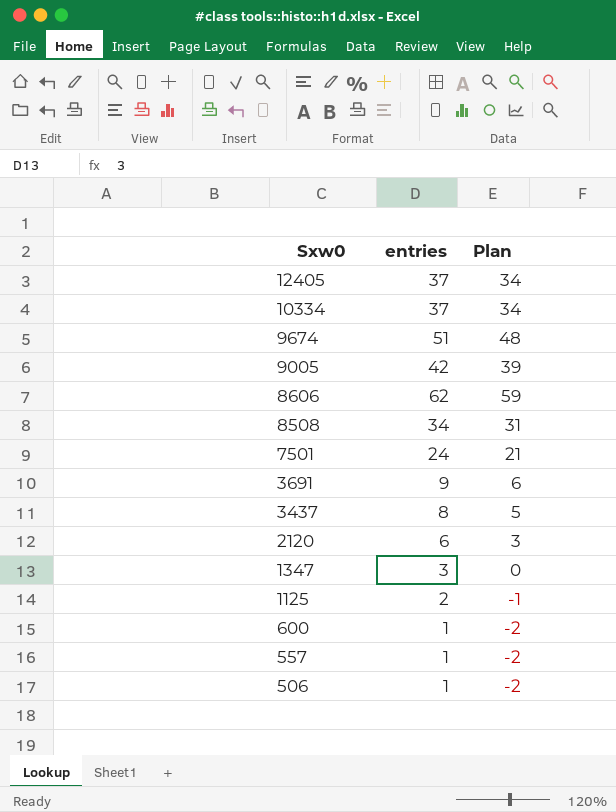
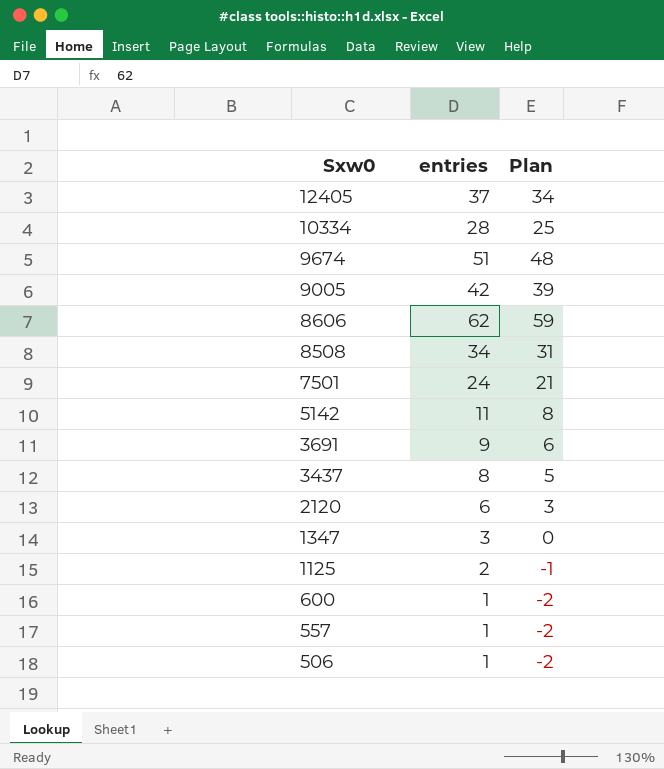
10334 | entries: 37 -> 28
10334 | Plan: 34 -> 25
row 5142: none -> 11 | 8

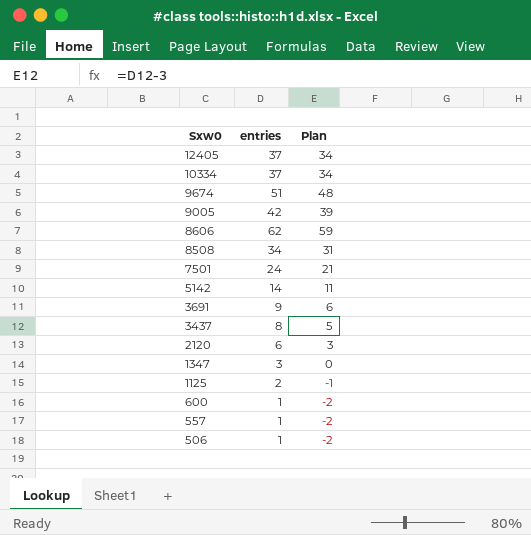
10334 | entries: 28 -> 37
10334 | Plan: 25 -> 34
5142 | entries: 11 -> 14
5142 | Plan: 8 -> 11

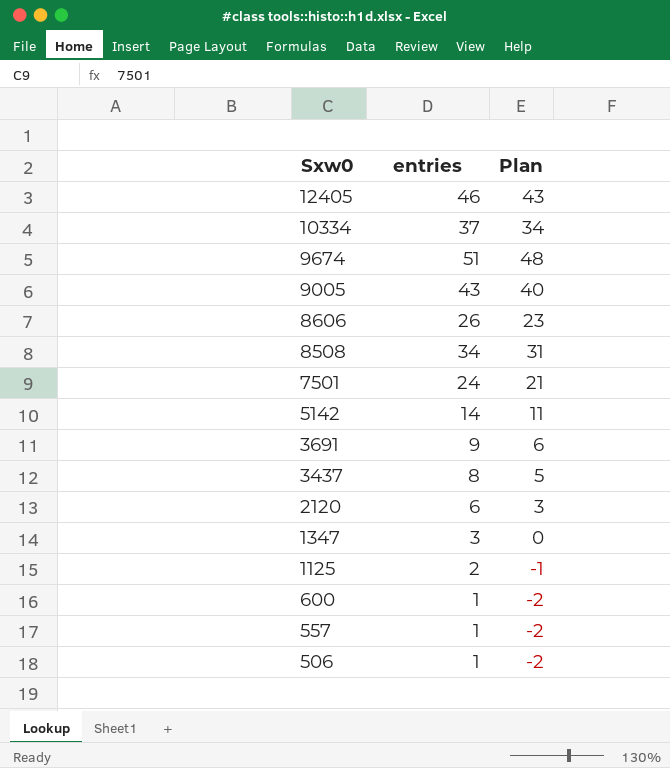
12405 | entries: 37 -> 46
12405 | Plan: 34 -> 43
9005 | entries: 42 -> 43
9005 | Plan: 39 -> 40
8606 | entries: 62 -> 26
8606 | Plan: 59 -> 23

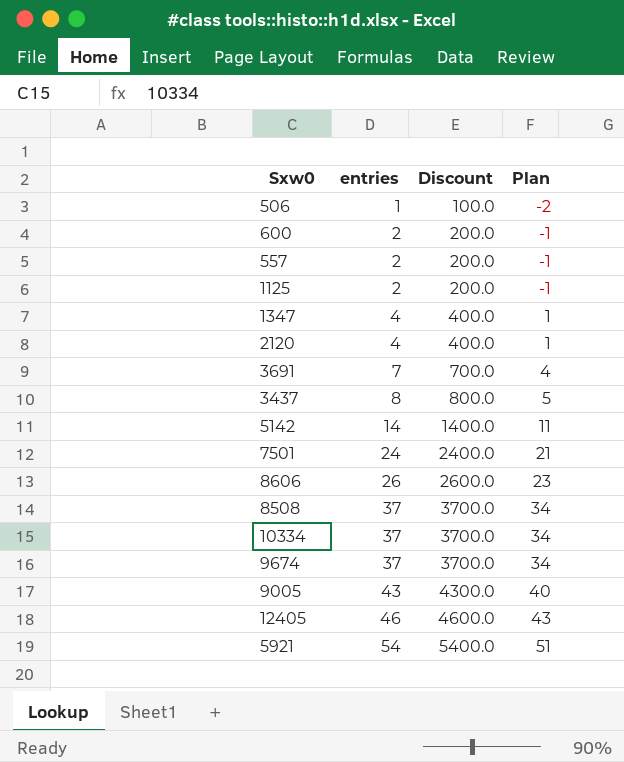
row order: Sxw0 descending -> entries ascending
column Discount | formula: none -> [entries] * 100
600 | entries: 1 -> 2
600 | Plan: -2 -> -1
557 | entries: 1 -> 2
557 | Plan: -2 -> -1
1347 | entries: 3 -> 4
1347 | Plan: 0 -> 1
2120 | entries: 6 -> 4
2120 | Plan: 3 -> 1
3691 | entries: 9 -> 7
3691 | Plan: 6 -> 4
8508 | entries: 34 -> 37
8508 | Plan: 31 -> 34
9674 | entries: 51 -> 37
9674 | Plan: 48 -> 34
row 5921: none -> 54 | 5400.0 | 51

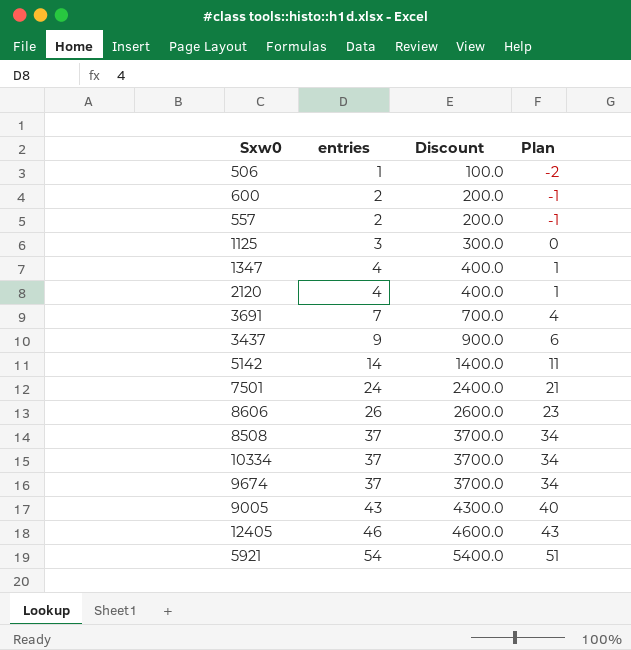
1125 | entries: 2 -> 3
1125 | Discount: 200.0 -> 300.0
1125 | Plan: -1 -> 0
3437 | entries: 8 -> 9
3437 | Discount: 800.0 -> 900.0
3437 | Plan: 5 -> 6

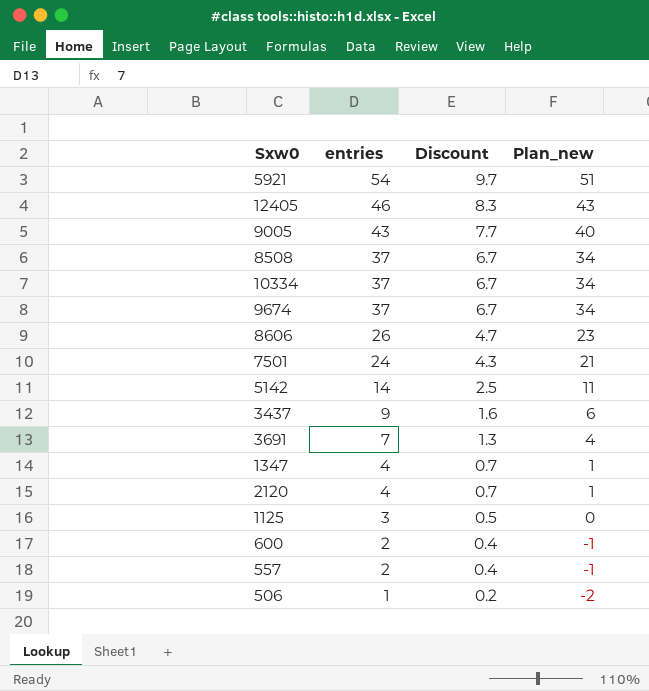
row order: entries ascending -> entries descending
column Discount | formula: [entries] * 100 -> [entries] * 0.18
column name: Plan -> Plan_new

